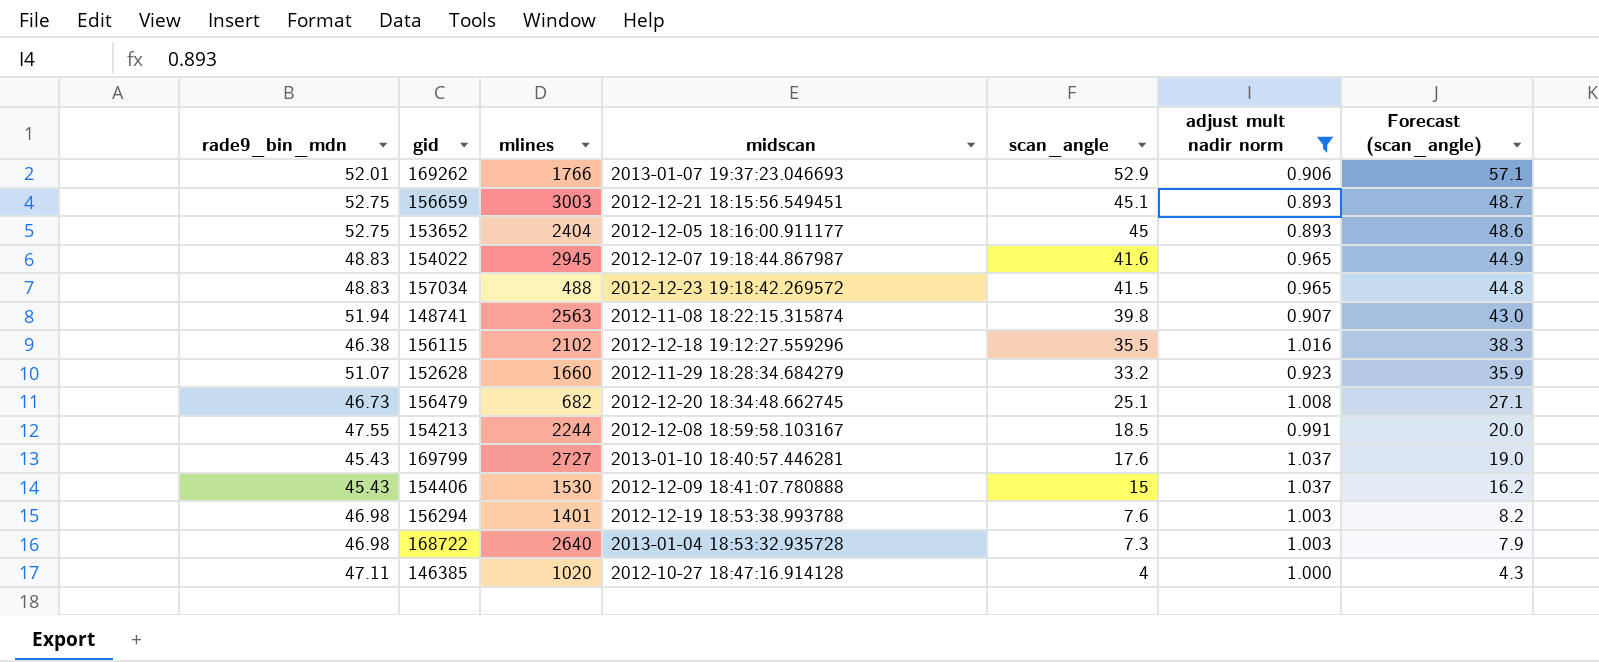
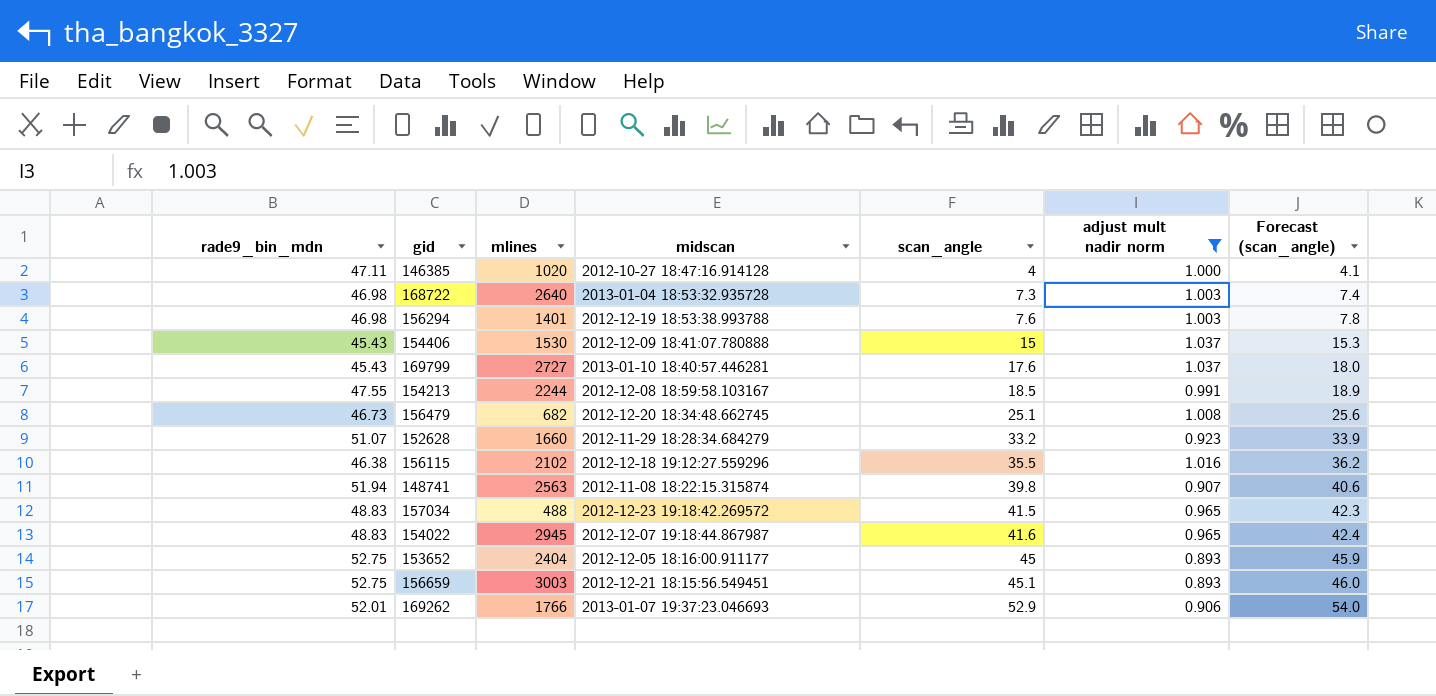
row order: scan_angle descending -> scan_angle ascending
column Forecast (scan_angle) | formula: [scan_angle] * 1.08 -> [scan_angle] * 1.02

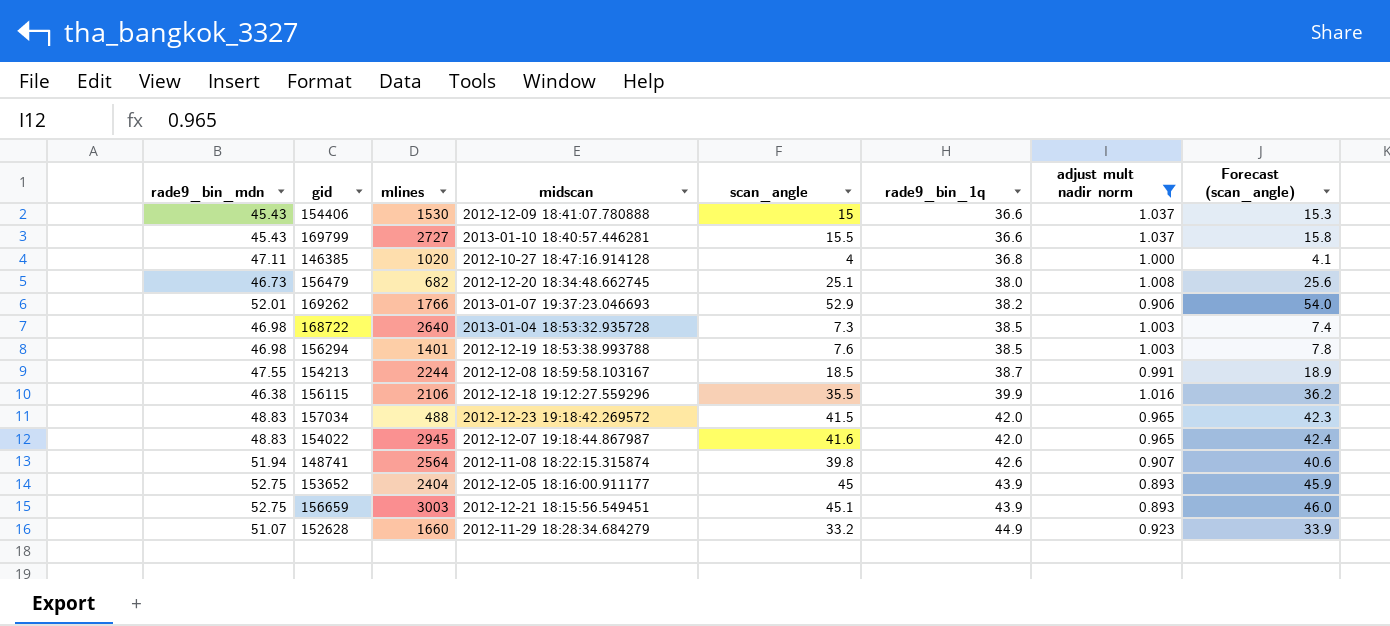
row order: scan_angle ascending -> rade9_bin_1q ascending
column rade9_bin_1q | position: none -> 6
169799 | scan_angle: 17.6 -> 15.5
169799 | Forecast (scan_angle): 18.0 -> 15.8
156115 | mlines: 2102 -> 2106
148741 | mlines: 2563 -> 2564

